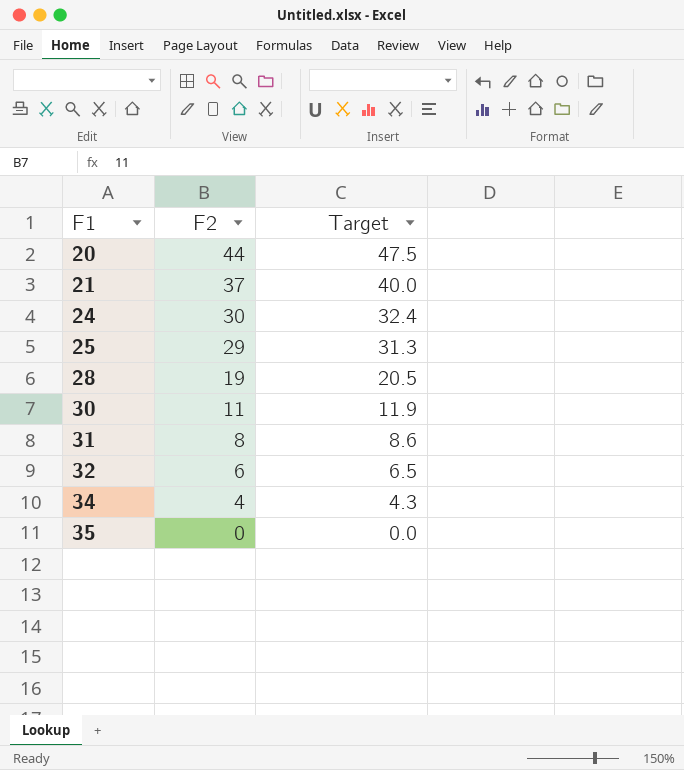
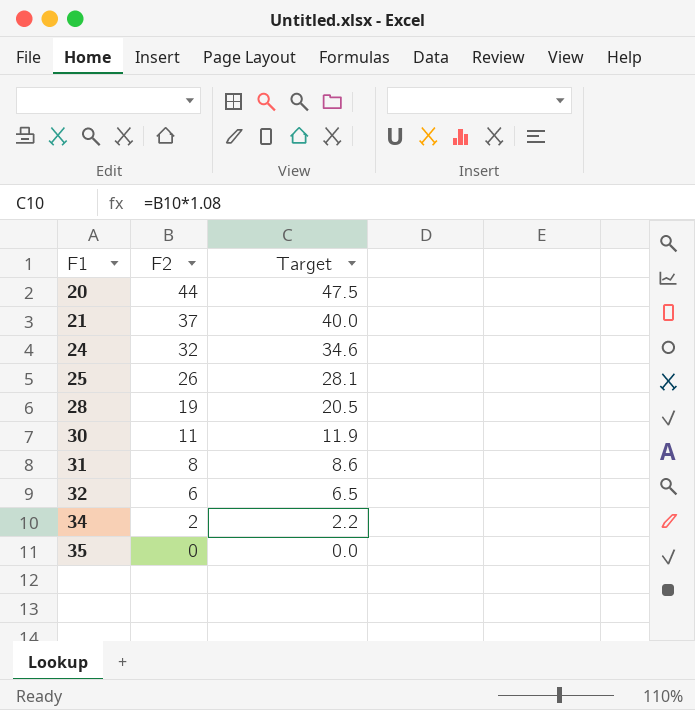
24 | F2: 30 -> 32
24 | Target: 32.4 -> 34.6
25 | F2: 29 -> 26
25 | Target: 31.3 -> 28.1
34 | F2: 4 -> 2
34 | Target: 4.3 -> 2.2

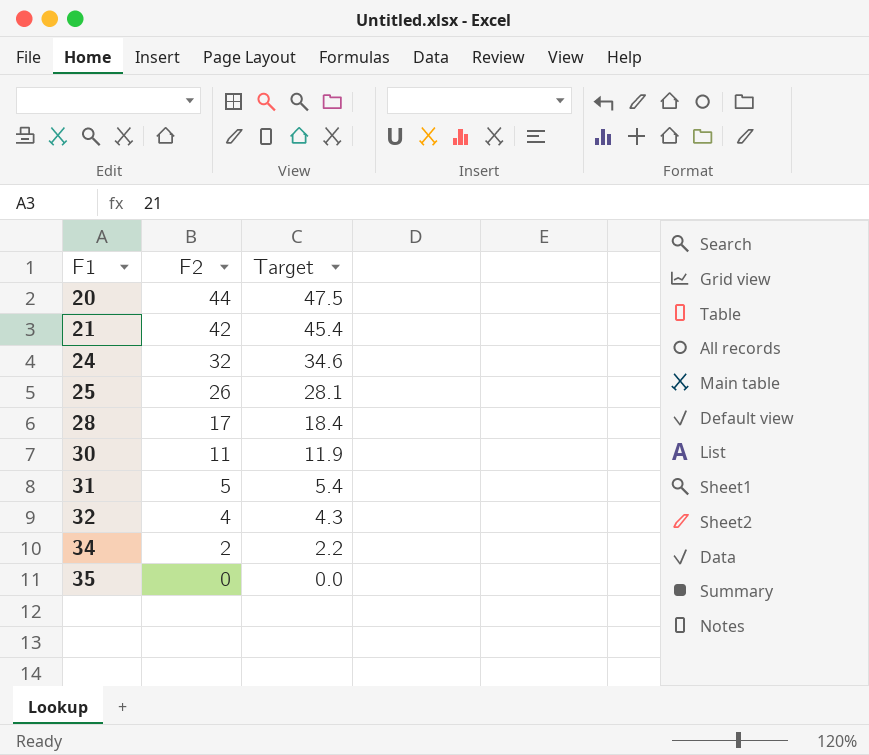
21 | F2: 37 -> 42
21 | Target: 40.0 -> 45.4
28 | F2: 19 -> 17
28 | Target: 20.5 -> 18.4
31 | F2: 8 -> 5
31 | Target: 8.6 -> 5.4
32 | F2: 6 -> 4
32 | Target: 6.5 -> 4.3

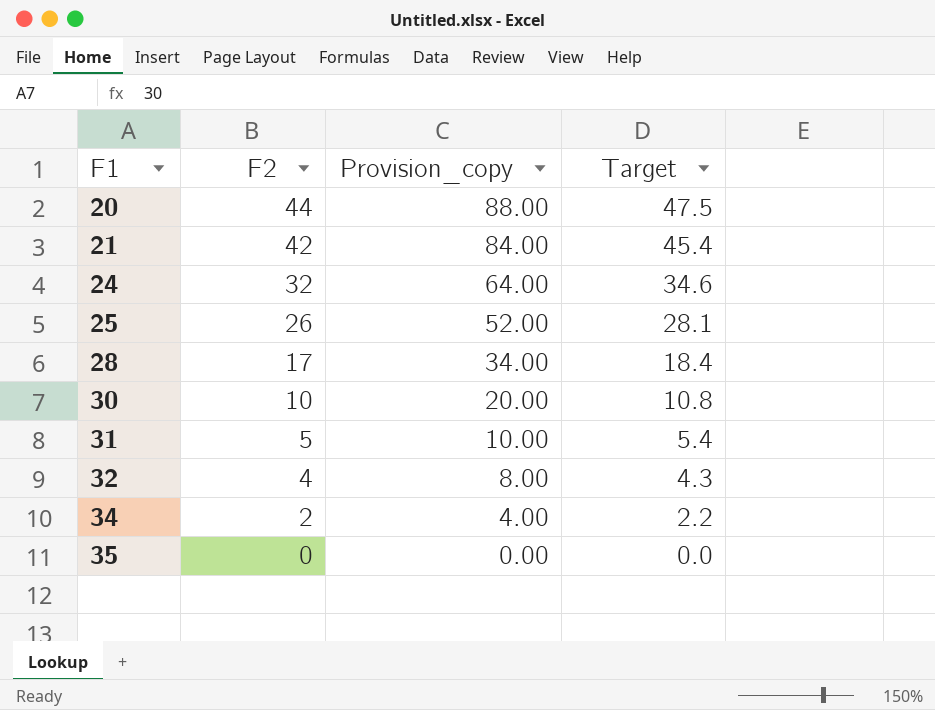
column Provision_copy | formula: none -> [F2] * 2
30 | F2: 11 -> 10
30 | Target: 11.9 -> 10.8

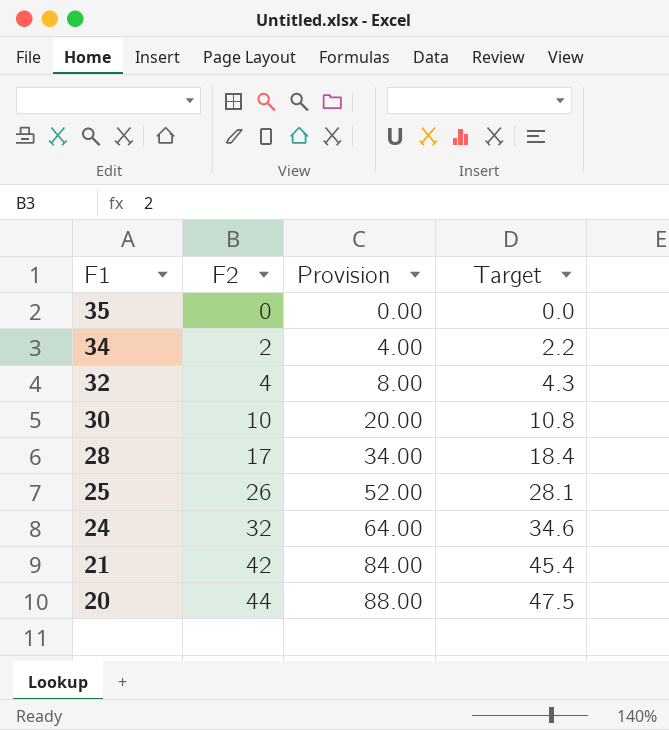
row order: F1 ascending -> F1 descending
column name: Provision_copy -> Provision
row 31: 5 | 10.00 | 5.4 -> none

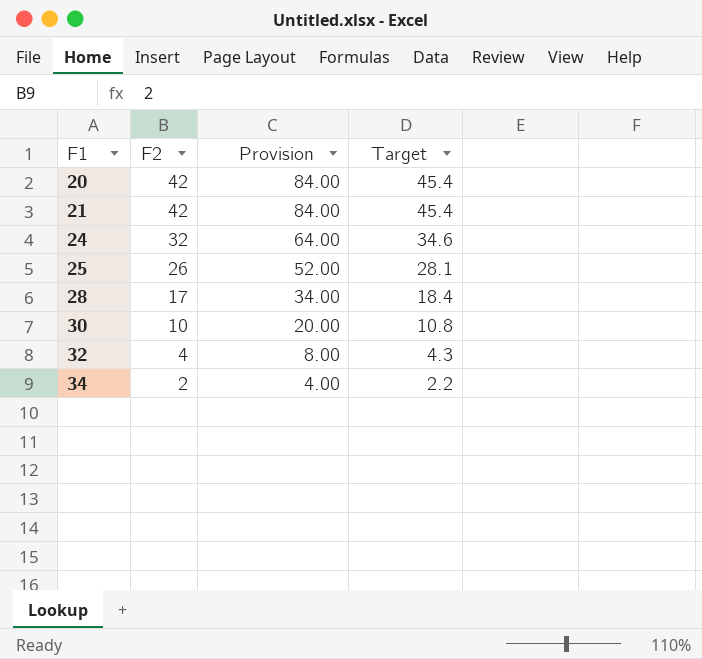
row order: F1 descending -> F1 ascending
row 35: 0 | 0.00 | 0.0 -> none
20 | F2: 44 -> 42
20 | Provision: 88.00 -> 84.00
20 | Target: 47.5 -> 45.4

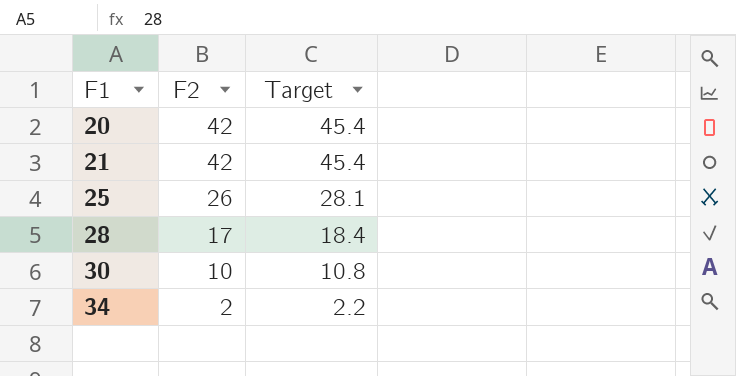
column Provision | formula: [F2] * 2 -> none
row 24: 32 | 64.00 | 34.6 -> none
row 32: 4 | 8.00 | 4.3 -> none

